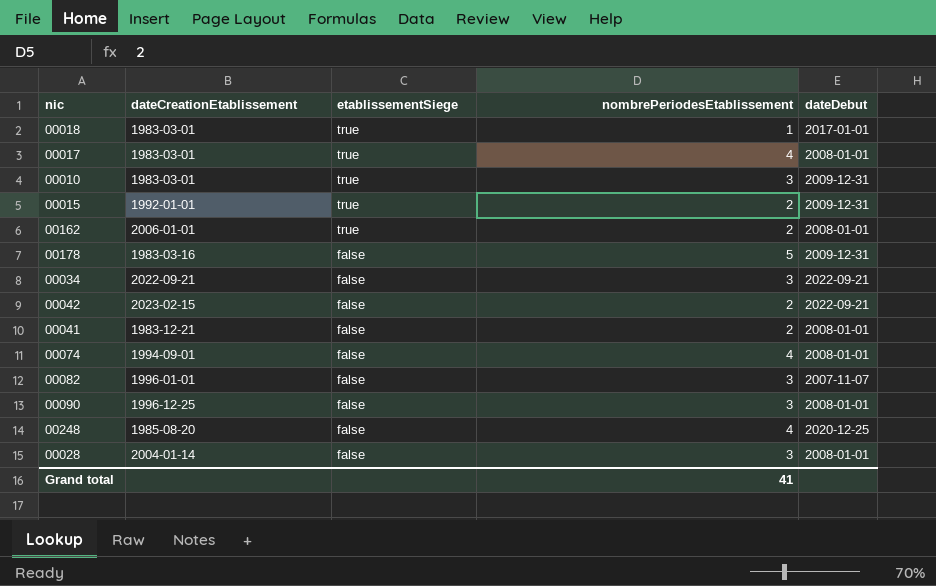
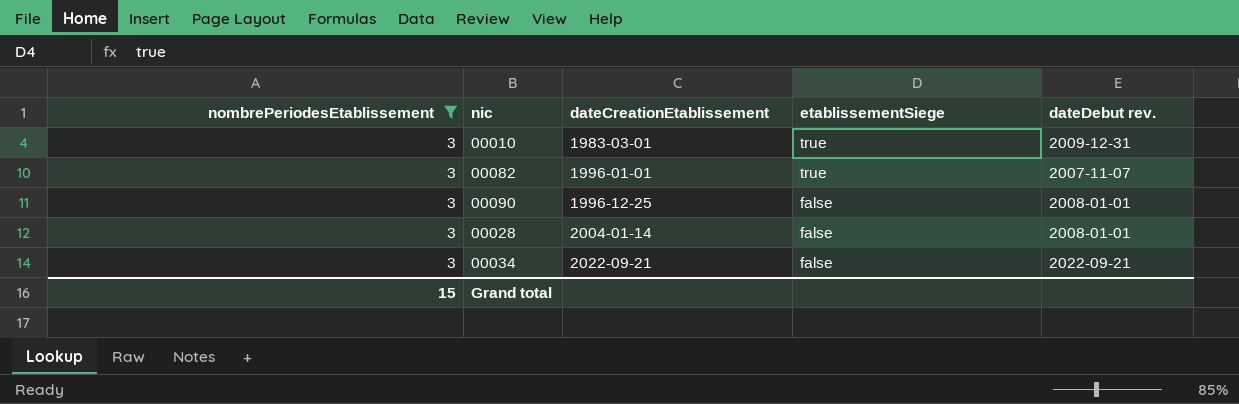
filter: none -> nombrePeriodesEtablissement = 3
row order: etablissementSiege descending -> dateCreationEtablissement ascending
column nombrePeriodesEtablissement | position: 4 -> 1
column name: dateDebut -> dateDebut rev.
00082 | etablissementSiege: false -> true
Grand total | nombrePeriodesEtablissement: 41 -> 15

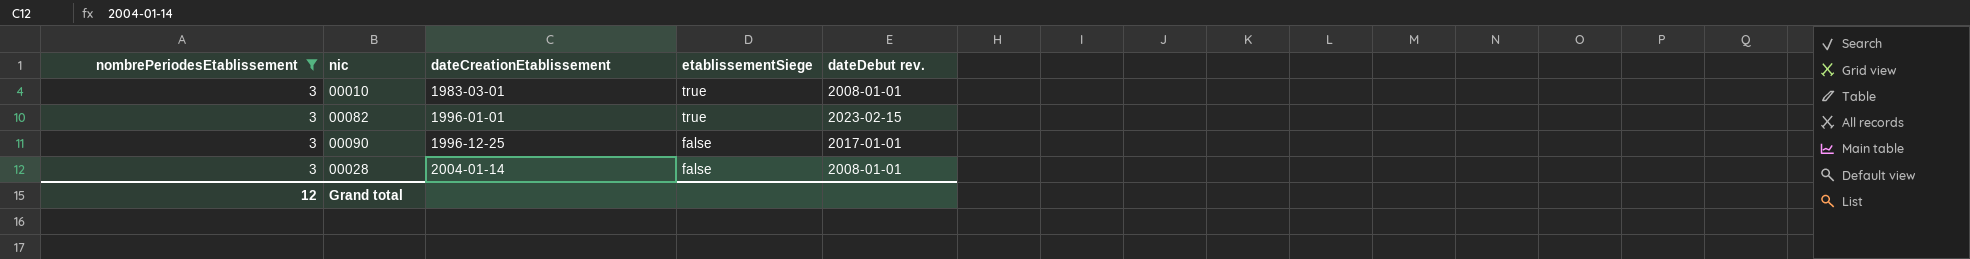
row 00034: 3 | 2022-09-21 | false | 2022-09-21 -> none
00010 | dateDebut rev.: 2009-12-31 -> 2008-01-01
00082 | dateDebut rev.: 2007-11-07 -> 2023-02-15
00090 | dateDebut rev.: 2008-01-01 -> 2017-01-01
Grand total | nombrePeriodesEtablissement: 15 -> 12

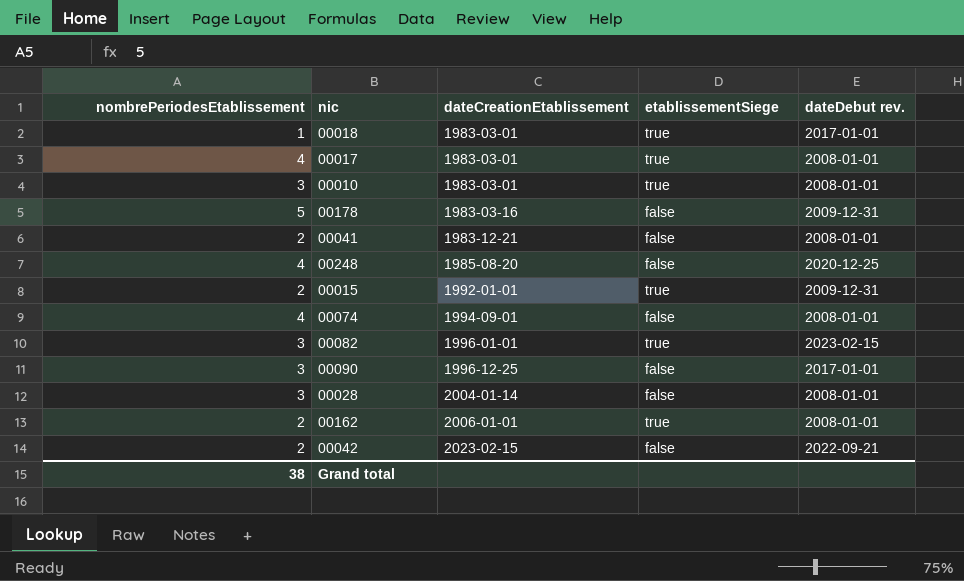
filter: nombrePeriodesEtablissement = 3 -> none
Grand total | nombrePeriodesEtablissement: 12 -> 38

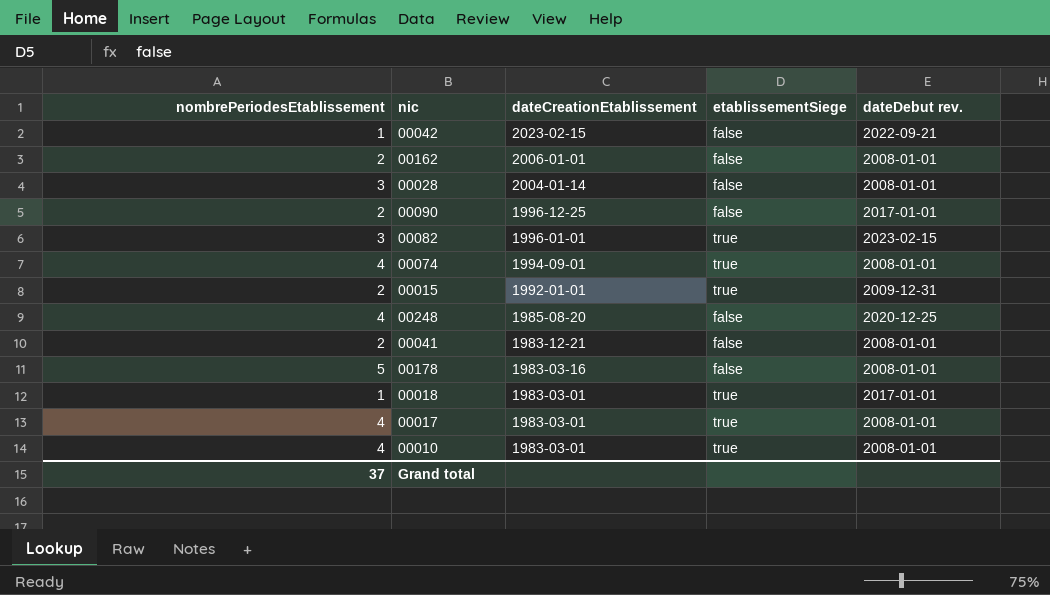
row order: dateCreationEtablissement ascending -> dateCreationEtablissement descending
00042 | nombrePeriodesEtablissement: 2 -> 1
00162 | etablissementSiege: true -> false
00090 | nombrePeriodesEtablissement: 3 -> 2
00074 | etablissementSiege: false -> true
00178 | dateDebut rev.: 2009-12-31 -> 2008-01-01
00010 | nombrePeriodesEtablissement: 3 -> 4
Grand total | nombrePeriodesEtablissement: 38 -> 37

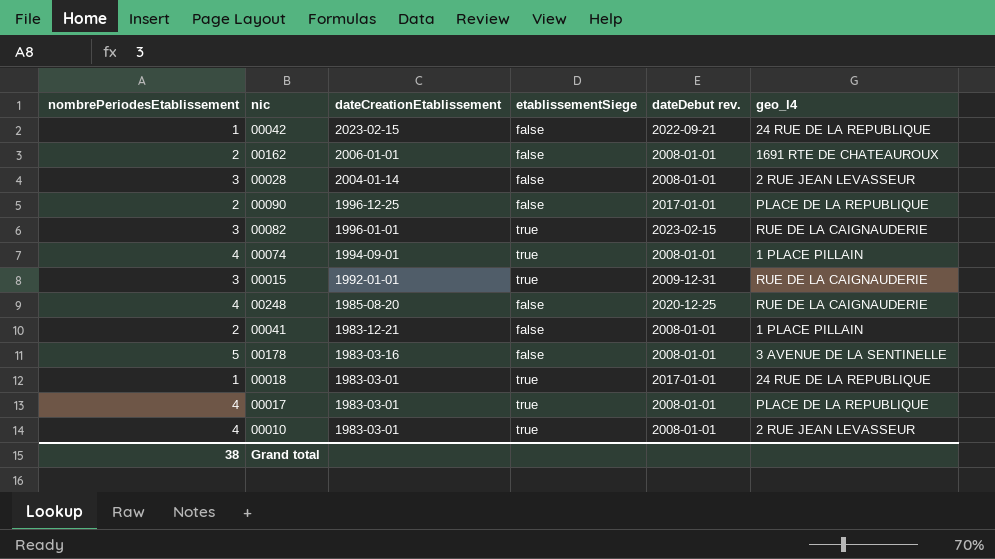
column geo_l4 | position: none -> 6
00015 | nombrePeriodesEtablissement: 2 -> 3
Grand total | nombrePeriodesEtablissement: 37 -> 38

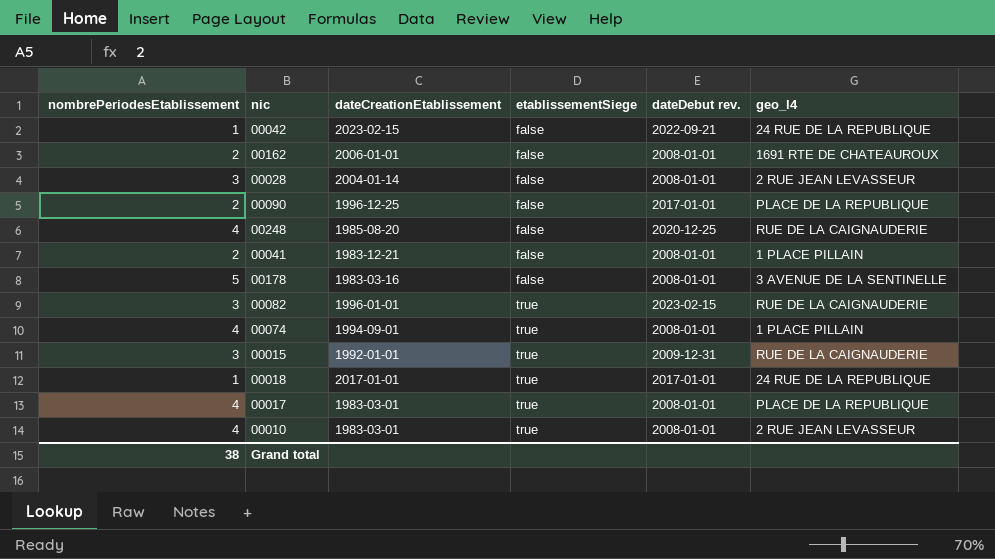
row order: dateCreationEtablissement descending -> etablissementSiege ascending
00018 | dateCreationEtablissement: 1983-03-01 -> 2017-01-01

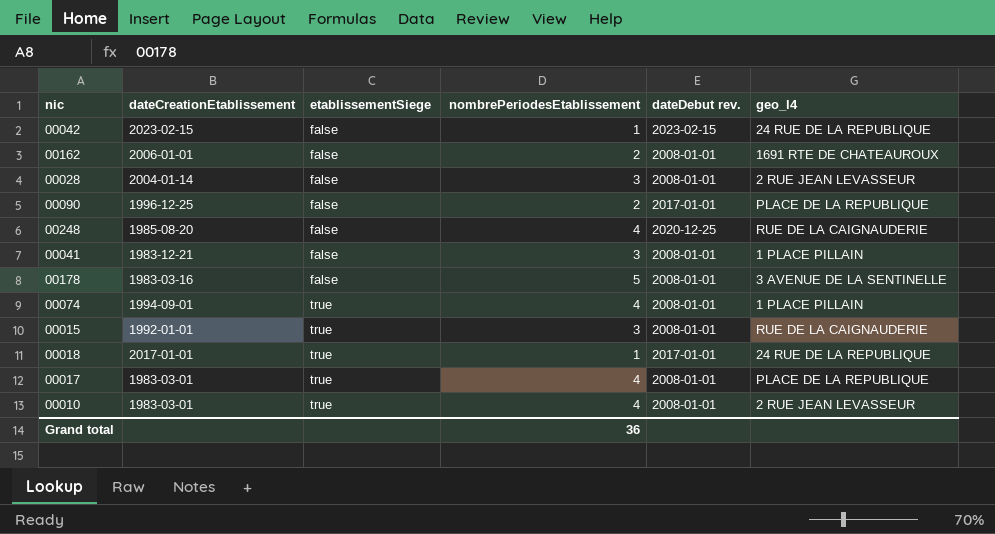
column nombrePeriodesEtablissement | position: 1 -> 4
row 00082: 3 | 1996-01-01 | true | 2023-02-15 | RUE DE LA CAIGNAUDERIE -> none
00042 | dateDebut rev.: 2022-09-21 -> 2023-02-15
00041 | nombrePeriodesEtablissement: 2 -> 3
00015 | dateDebut rev.: 2009-12-31 -> 2008-01-01
Grand total | nombrePeriodesEtablissement: 38 -> 36

